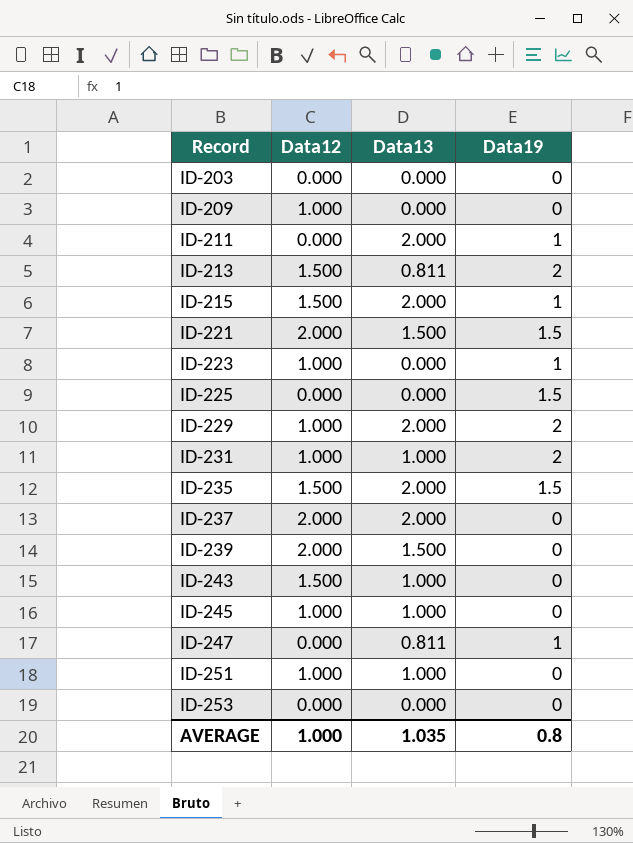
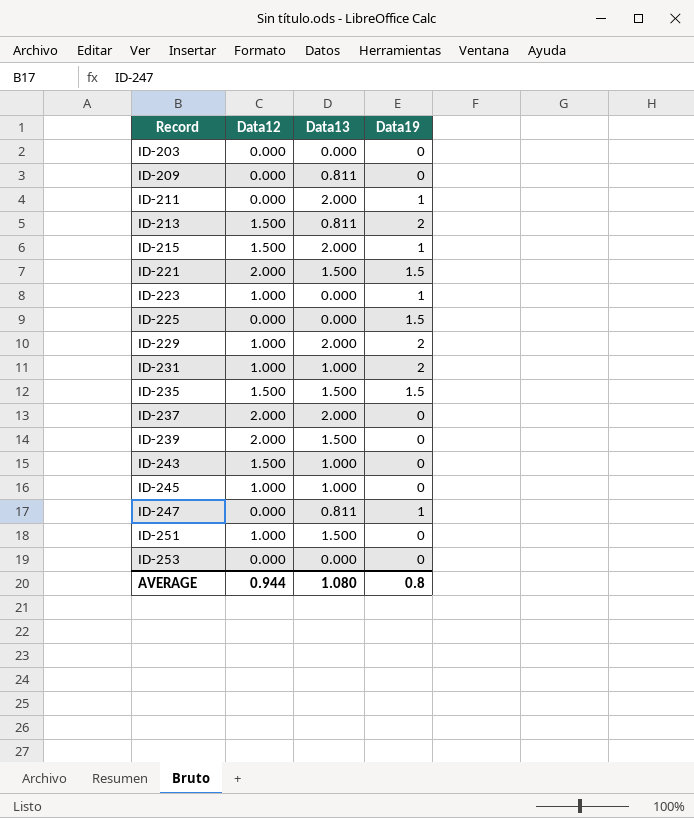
ID-209 | Data12: 1.000 -> 0.000
ID-209 | Data13: 0.000 -> 0.811
ID-235 | Data13: 2.000 -> 1.500
ID-251 | Data13: 1.000 -> 1.500
AVERAGE | Data12: 1.000 -> 0.944
AVERAGE | Data13: 1.035 -> 1.080

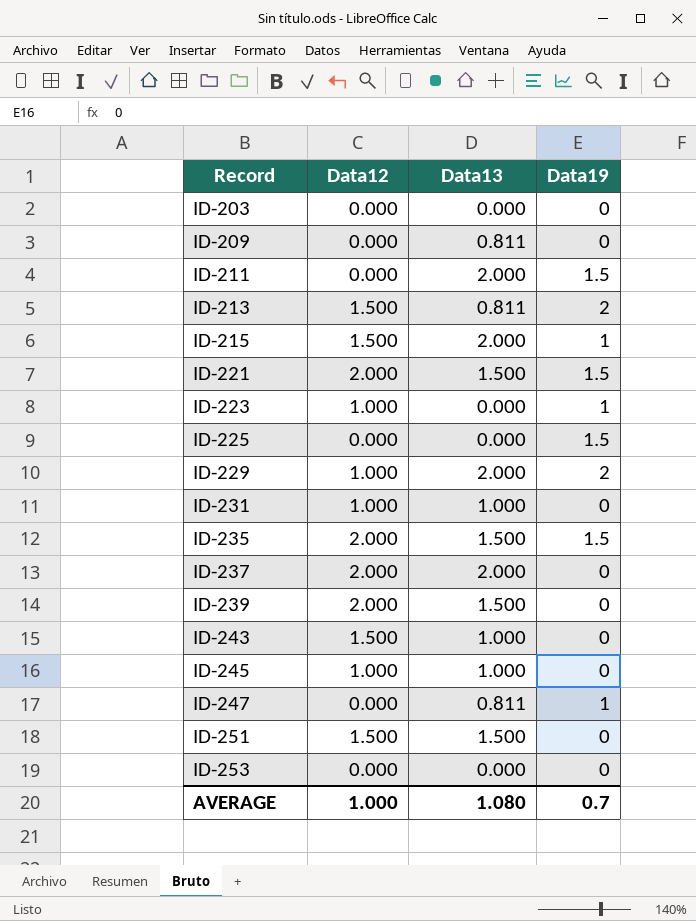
ID-211 | Data19: 1 -> 1.5
ID-231 | Data19: 2 -> 0
ID-235 | Data12: 1.500 -> 2.000
ID-251 | Data12: 1.000 -> 1.500
AVERAGE | Data12: 0.944 -> 1.000
AVERAGE | Data19: 0.8 -> 0.7

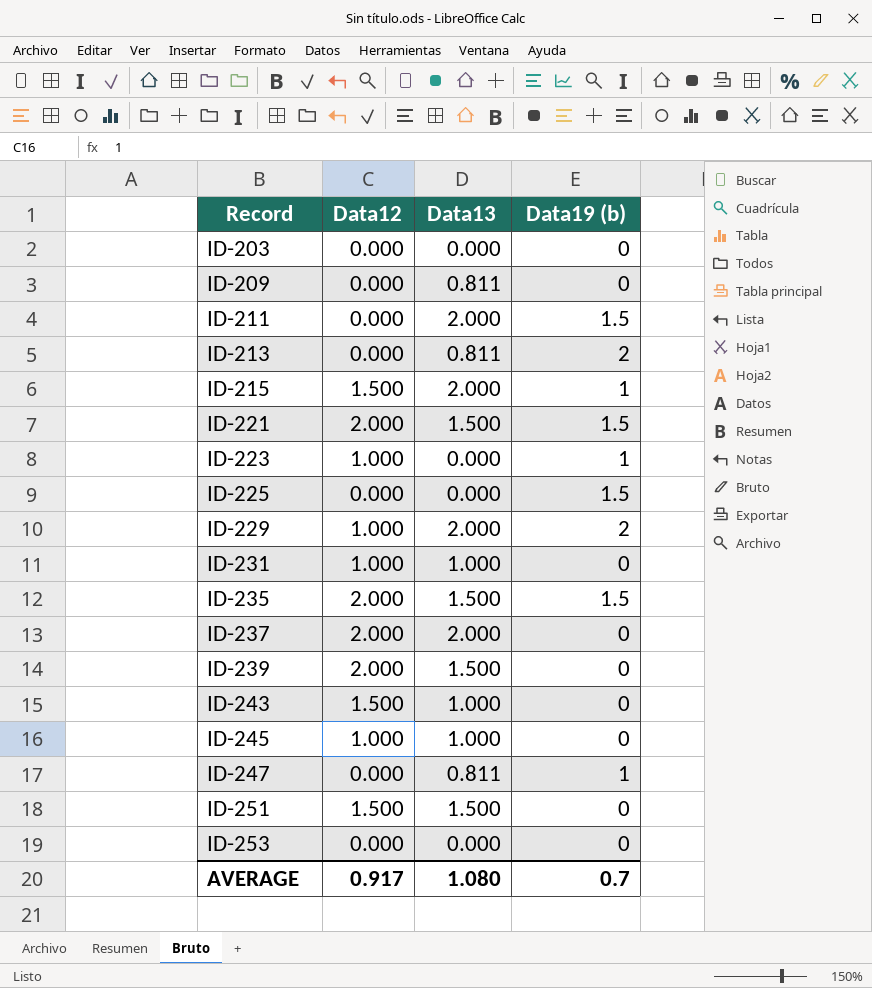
column name: Data19 -> Data19 (b)
ID-213 | Data12: 1.500 -> 0.000
AVERAGE | Data12: 1.000 -> 0.917

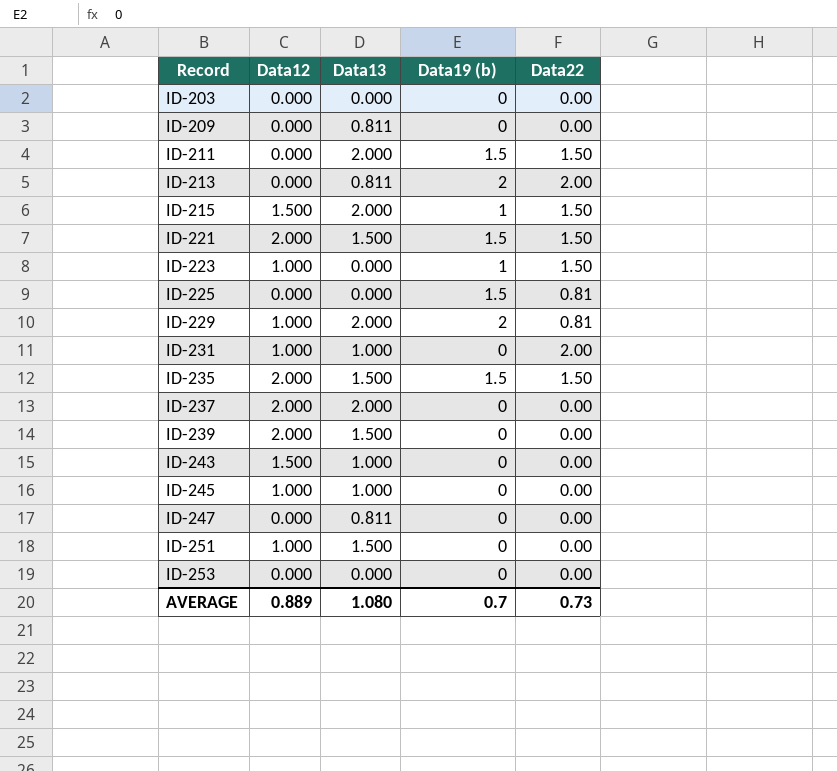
column Data22 | position: none -> 5
ID-247 | Data19 (b): 1 -> 0
ID-251 | Data12: 1.500 -> 1.000
AVERAGE | Data12: 0.917 -> 0.889

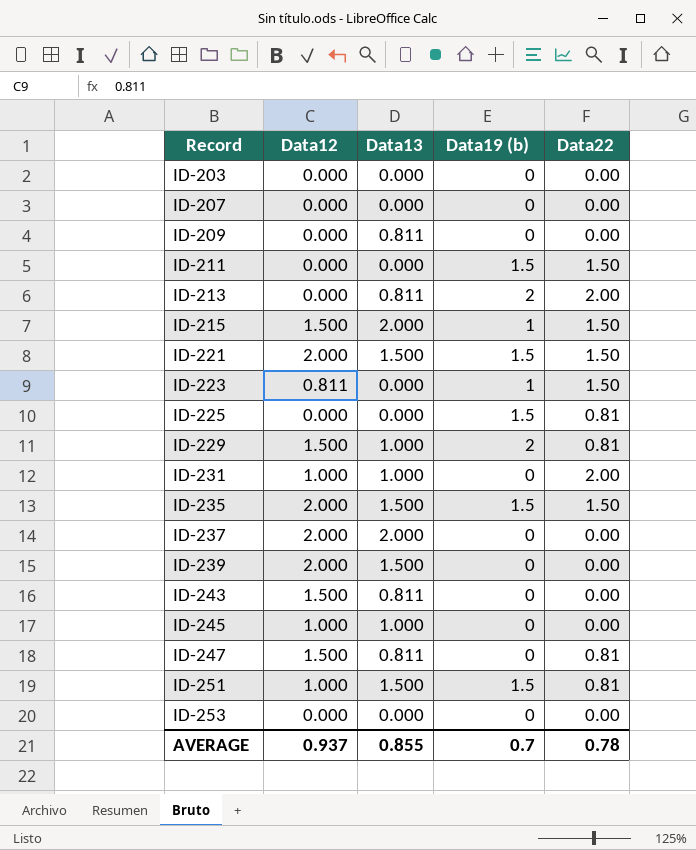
row ID-207: none -> 0.000 | 0.000 | 0 | 0.00
ID-211 | Data13: 2.000 -> 0.000
ID-223 | Data12: 1.000 -> 0.811
ID-229 | Data12: 1.000 -> 1.500
ID-229 | Data13: 2.000 -> 1.000
ID-243 | Data13: 1.000 -> 0.811
ID-247 | Data12: 0.000 -> 1.500
ID-247 | Data22: 0.00 -> 0.81
ID-251 | Data19 (b): 0 -> 1.5
ID-251 | Data22: 0.00 -> 0.81
AVERAGE | Data12: 0.889 -> 0.937
AVERAGE | Data13: 1.080 -> 0.855
AVERAGE | Data22: 0.73 -> 0.78

